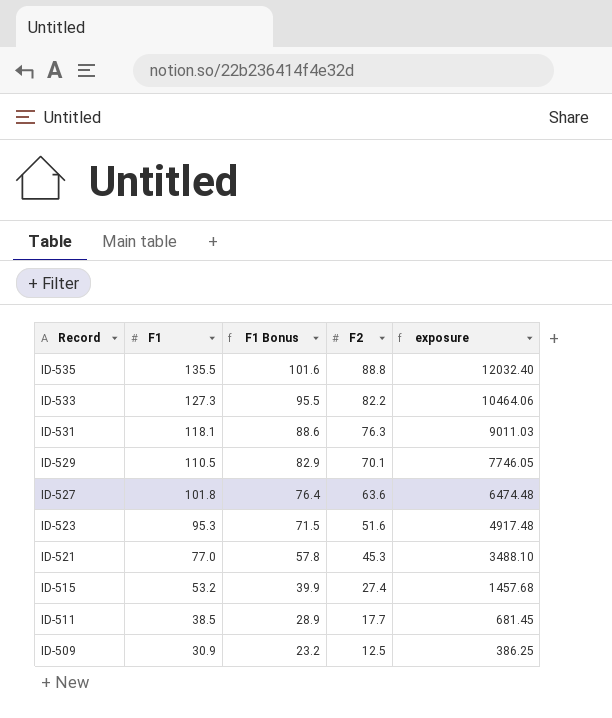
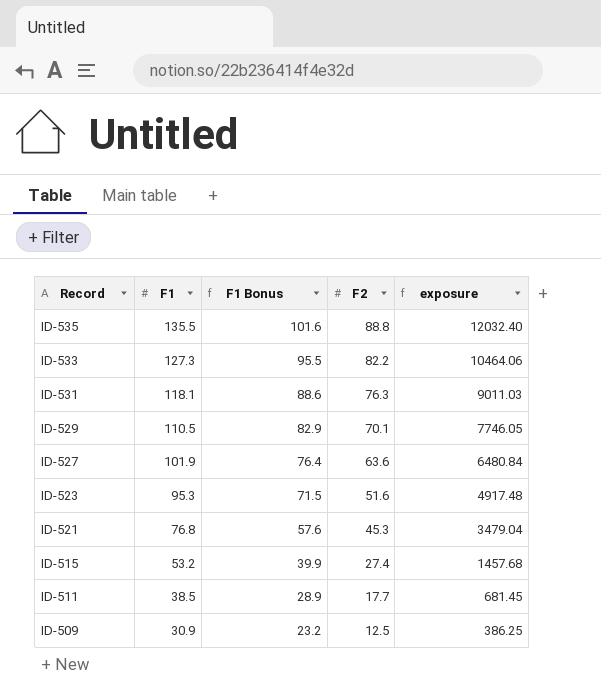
ID-527 | F1: 101.8 -> 101.9
ID-527 | exposure: 6474.48 -> 6480.84
ID-521 | F1: 77.0 -> 76.8
ID-521 | F1 Bonus: 57.8 -> 57.6
ID-521 | exposure: 3488.10 -> 3479.04

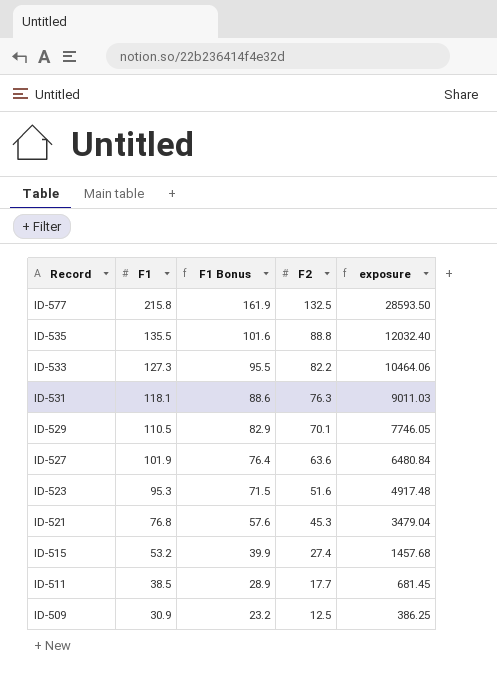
row ID-577: none -> 215.8 | 161.9 | 132.5 | 28593.50

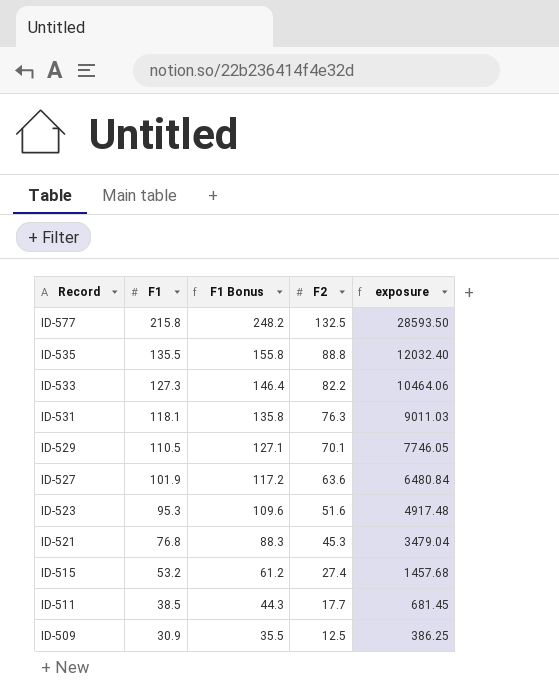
column F1 Bonus | formula: [F1] * 0.75 -> [F1] * 1.15

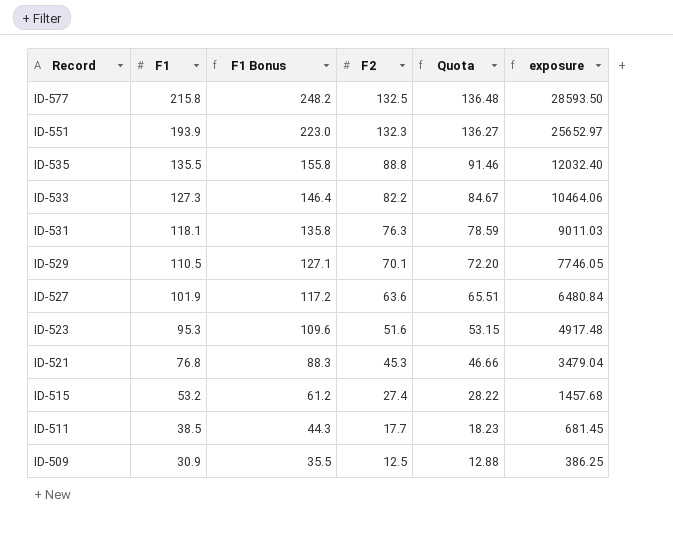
column Quota | formula: none -> [F2] * 1.03
row ID-551: none -> 193.9 | 223.0 | 132.3 | 136.27 | 25652.97

